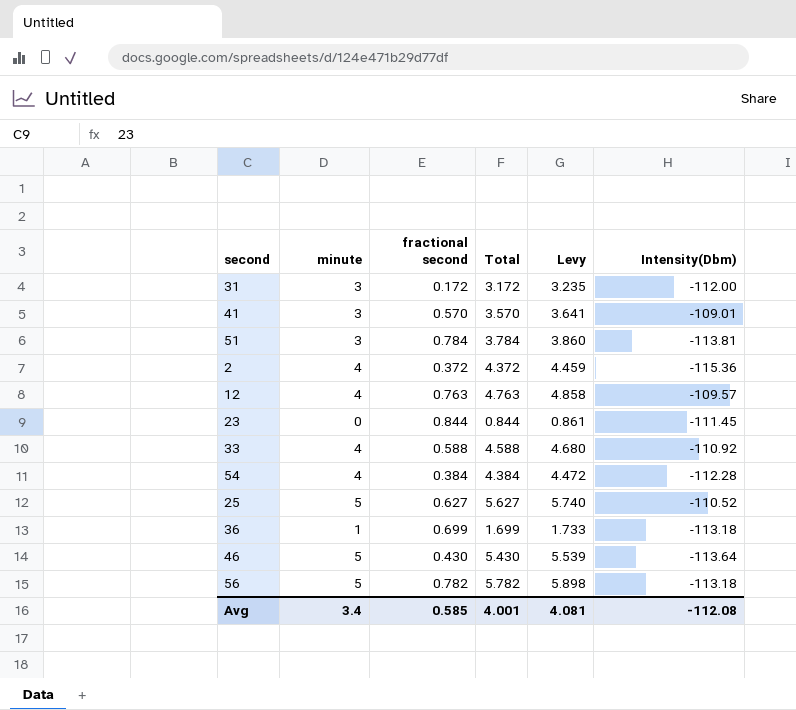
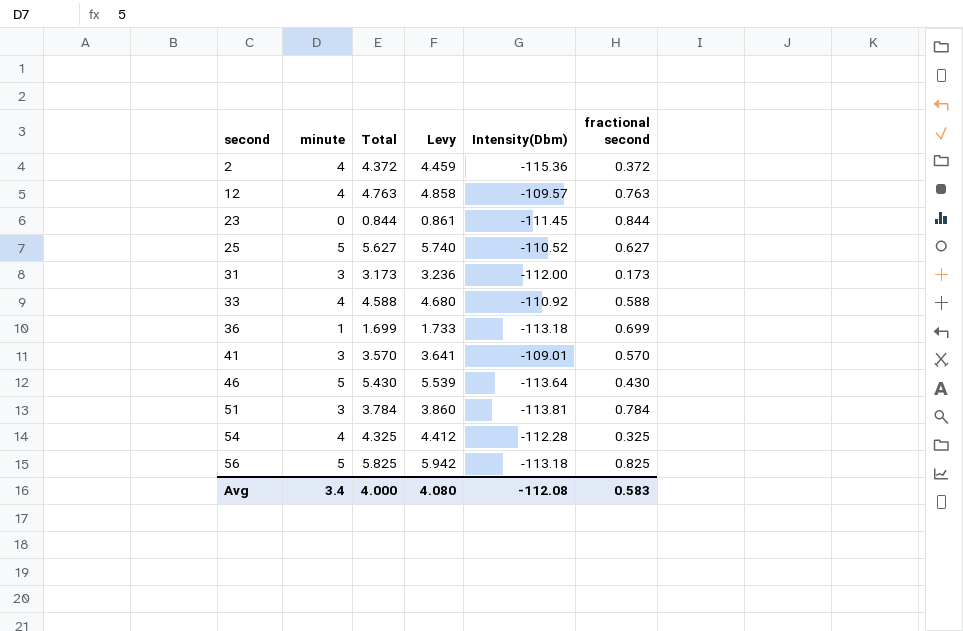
row order: none -> second ascending
column fractional second | position: 3 -> 6
31 | Total: 3.172 -> 3.173
31 | Levy: 3.235 -> 3.236
31 | fractional second: 0.172 -> 0.173
54 | Total: 4.384 -> 4.325
54 | Levy: 4.472 -> 4.412
54 | fractional second: 0.384 -> 0.325
56 | Total: 5.782 -> 5.825
56 | Levy: 5.898 -> 5.942
56 | fractional second: 0.782 -> 0.825
Avg | Total: 4.001 -> 4.000
Avg | Levy: 4.081 -> 4.080
Avg | fractional second: 0.585 -> 0.583

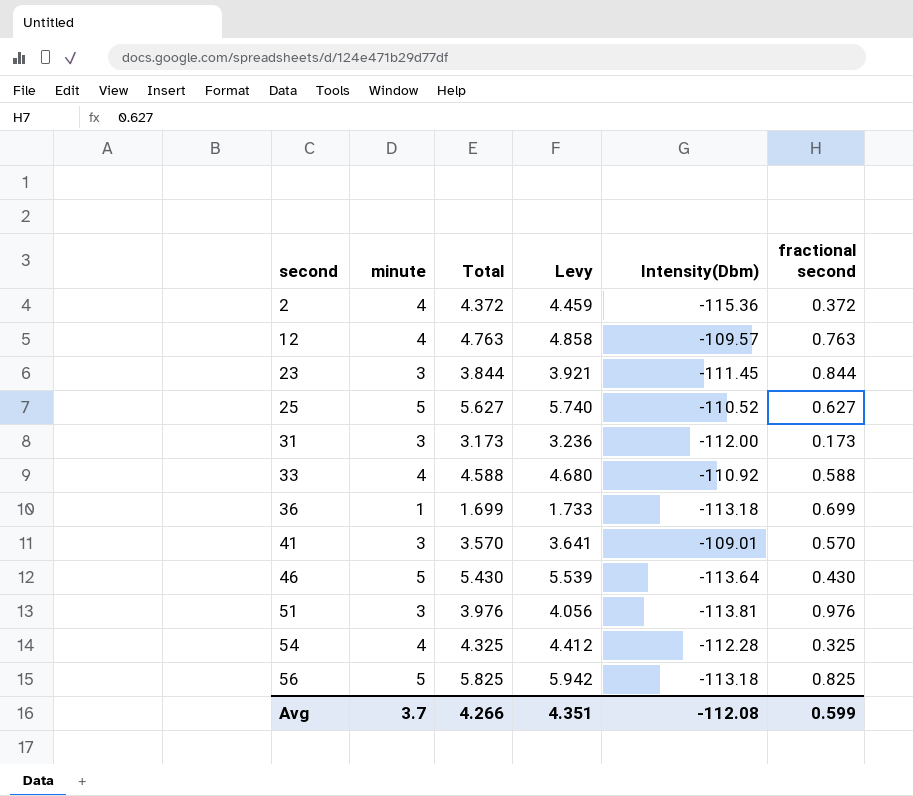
23 | minute: 0 -> 3
23 | Total: 0.844 -> 3.844
23 | Levy: 0.861 -> 3.921
51 | Total: 3.784 -> 3.976
51 | Levy: 3.860 -> 4.056
51 | fractional second: 0.784 -> 0.976
Avg | minute: 3.4 -> 3.7
Avg | Total: 4.000 -> 4.266
Avg | Levy: 4.080 -> 4.351
Avg | fractional second: 0.583 -> 0.599

